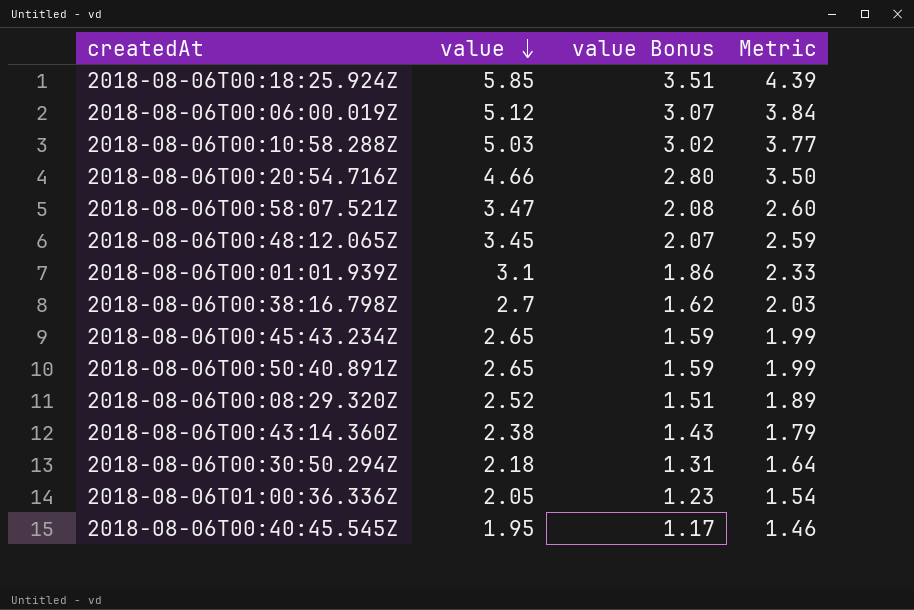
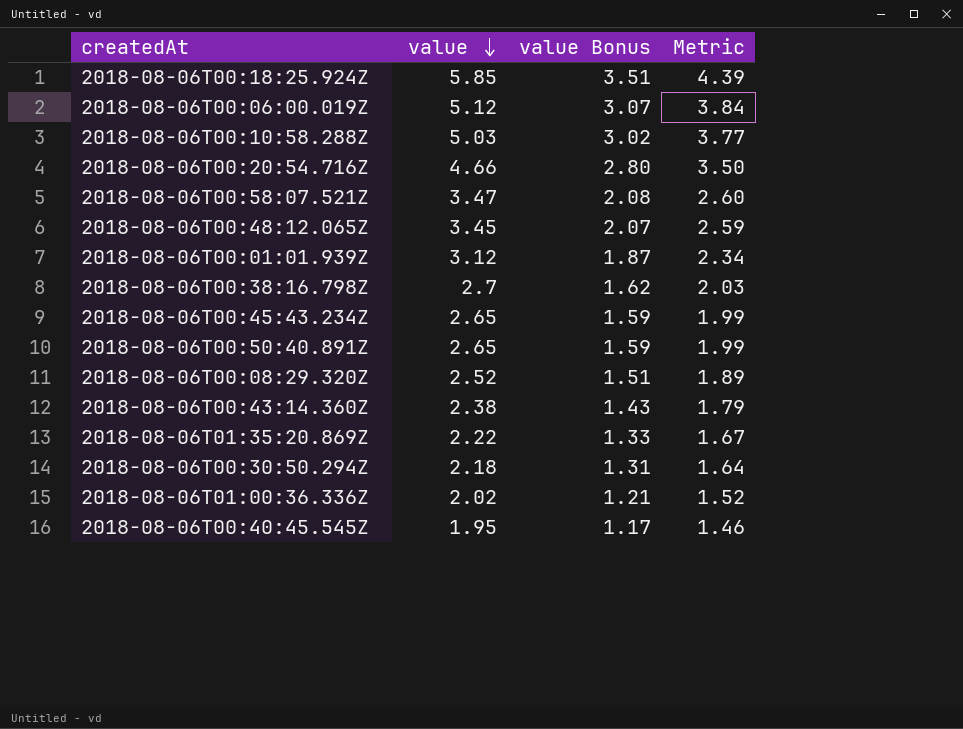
2018-08-06T00:01:01.939Z | value: 3.1 -> 3.12
2018-08-06T00:01:01.939Z | value Bonus: 1.86 -> 1.87
2018-08-06T00:01:01.939Z | Metric: 2.33 -> 2.34
row 2018-08-06T01:35:20.869Z: none -> 2.22 | 1.33 | 1.67
2018-08-06T01:00:36.336Z | value: 2.05 -> 2.02
2018-08-06T01:00:36.336Z | value Bonus: 1.23 -> 1.21
2018-08-06T01:00:36.336Z | Metric: 1.54 -> 1.52

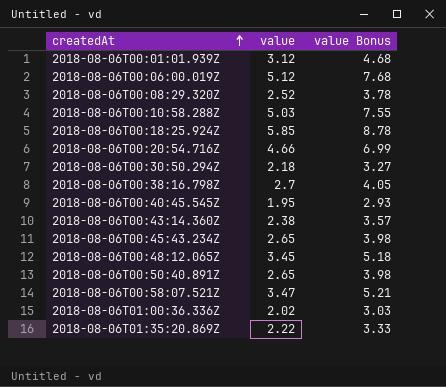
row order: value descending -> createdAt ascending
column Metric | formula: [value] * 0.75 -> none
column value Bonus | formula: [value] * 0.6 -> [value] * 1.5

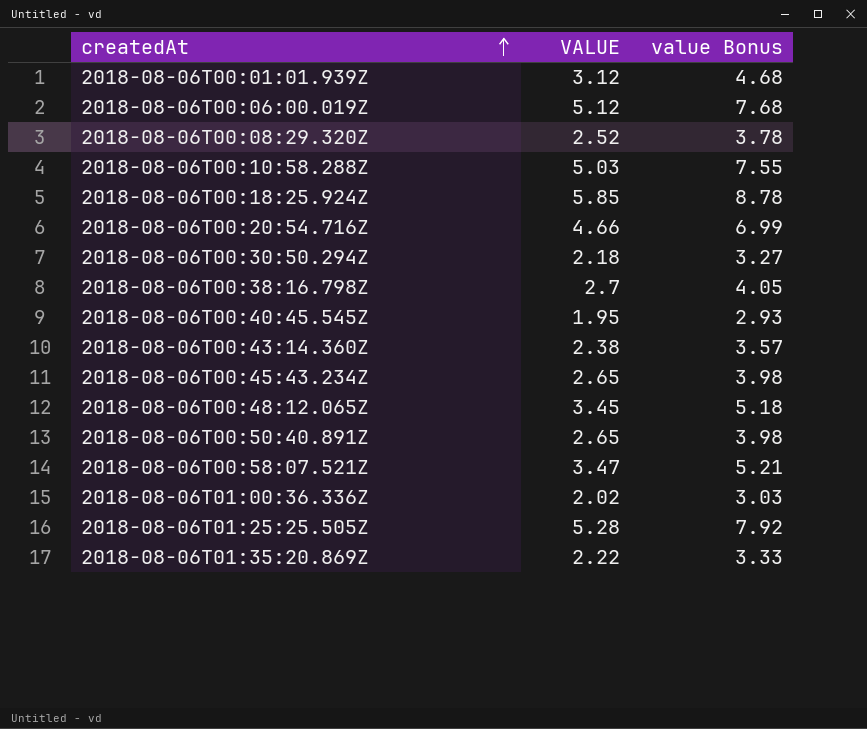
column name: value -> VALUE
row 2018-08-06T01:25:25.505Z: none -> 5.28 | 7.92

